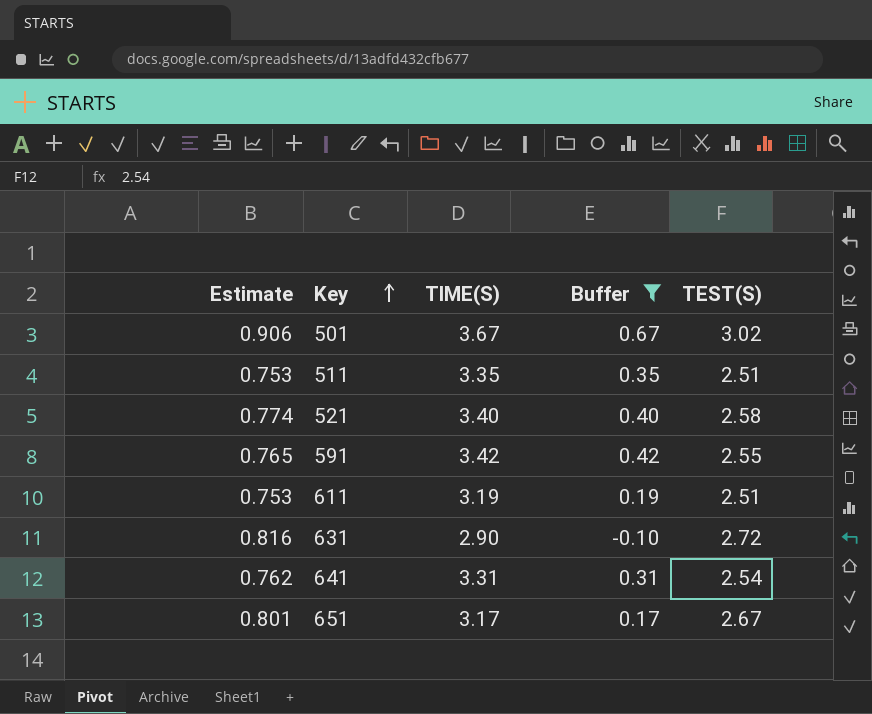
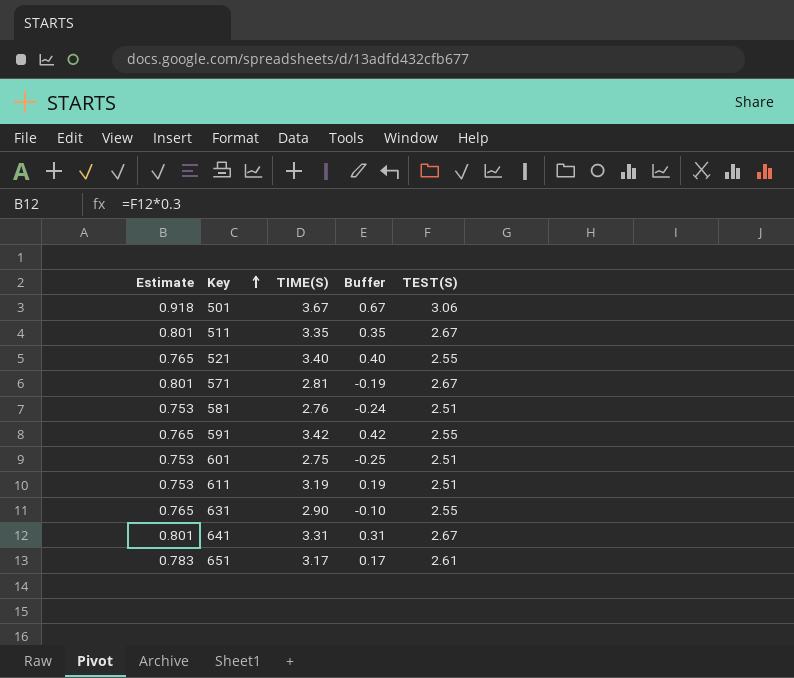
filter: Buffer >= -0.10 -> none
501 | Estimate: 0.906 -> 0.918
501 | TEST(S): 3.02 -> 3.06
511 | Estimate: 0.753 -> 0.801
511 | TEST(S): 2.51 -> 2.67
521 | Estimate: 0.774 -> 0.765
521 | TEST(S): 2.58 -> 2.55
631 | Estimate: 0.816 -> 0.765
631 | TEST(S): 2.72 -> 2.55
641 | Estimate: 0.762 -> 0.801
641 | TEST(S): 2.54 -> 2.67
651 | Estimate: 0.801 -> 0.783
651 | TEST(S): 2.67 -> 2.61

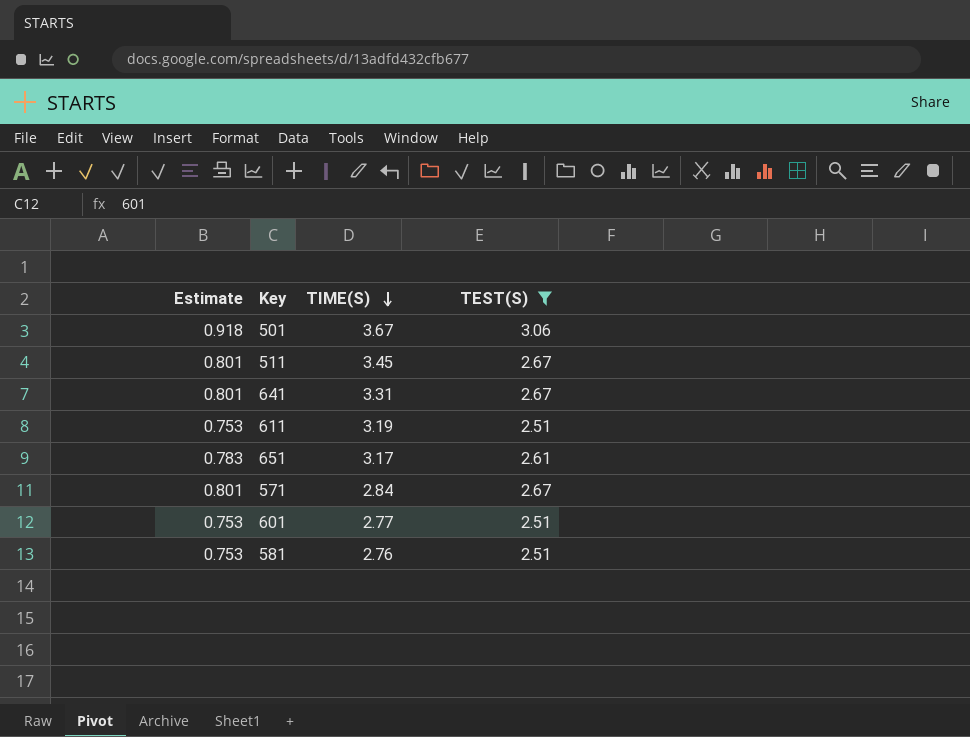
filter: none -> TEST(S) != 2.55
row order: Key ascending -> TIME(S) descending
column Buffer | formula: [TIME(S)] - 3 -> none
511 | TIME(S): 3.35 -> 3.45
571 | TIME(S): 2.81 -> 2.84
601 | TIME(S): 2.75 -> 2.77

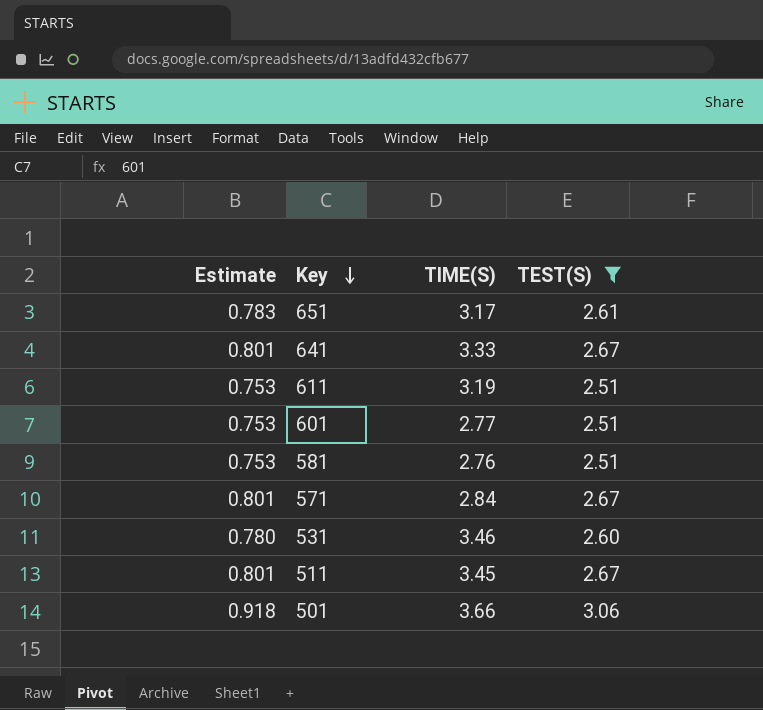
row order: TIME(S) descending -> Key descending
641 | TIME(S): 3.31 -> 3.33
row 531: none -> 0.780 | 3.46 | 2.60
501 | TIME(S): 3.67 -> 3.66

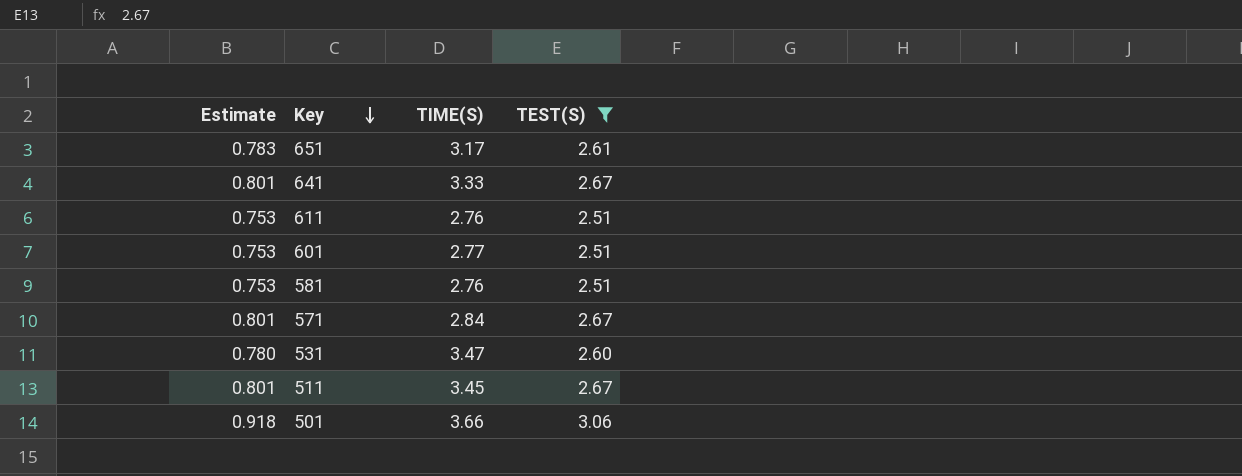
611 | TIME(S): 3.19 -> 2.76
531 | TIME(S): 3.46 -> 3.47

